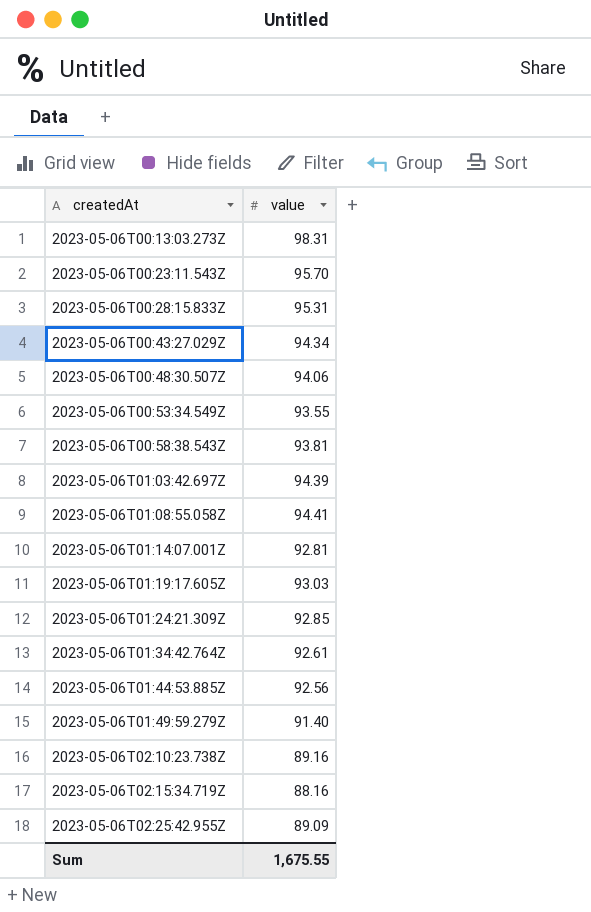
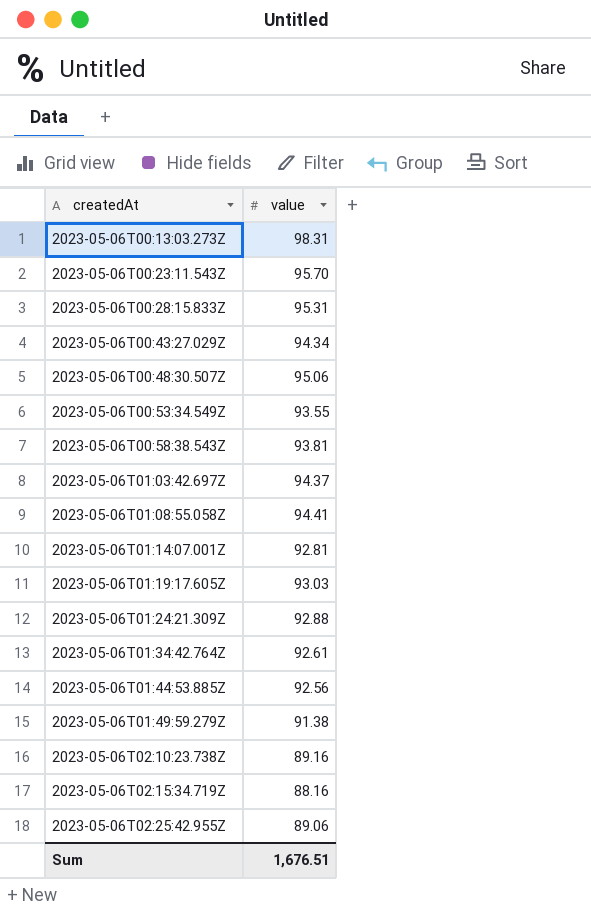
2023-05-06T00:48:30.507Z | value: 94.06 -> 95.06
2023-05-06T01:03:42.697Z | value: 94.39 -> 94.37
2023-05-06T01:24:21.309Z | value: 92.85 -> 92.88
2023-05-06T01:49:59.279Z | value: 91.40 -> 91.38
2023-05-06T02:25:42.955Z | value: 89.09 -> 89.06
Sum | value: 1,675.55 -> 1,676.51

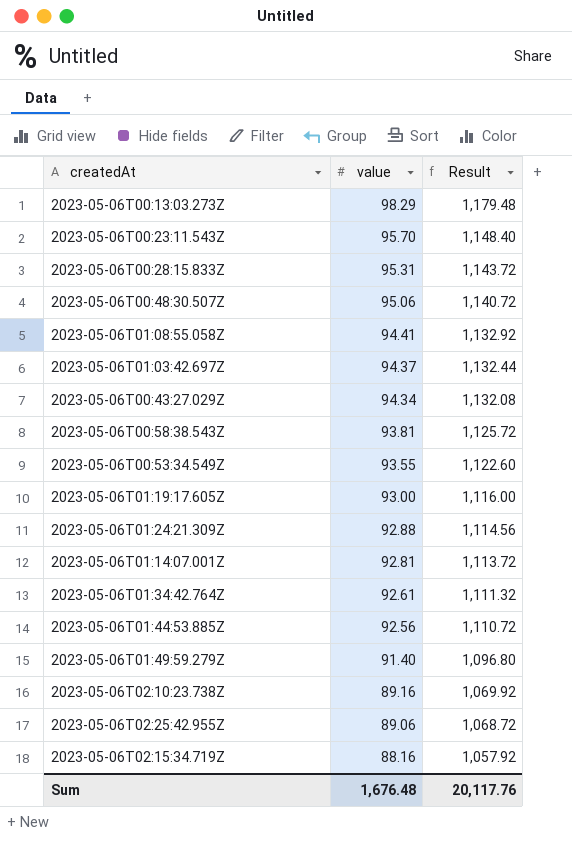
row order: createdAt ascending -> value descending
column Result | formula: none -> [value] * 12
2023-05-06T00:13:03.273Z | value: 98.31 -> 98.29
2023-05-06T01:19:17.605Z | value: 93.03 -> 93.00
2023-05-06T01:49:59.279Z | value: 91.38 -> 91.40
Sum | value: 1,676.51 -> 1,676.48

